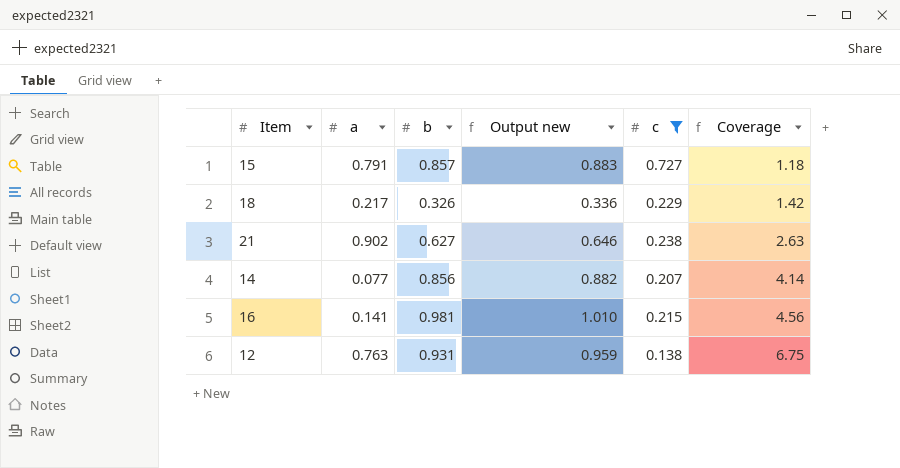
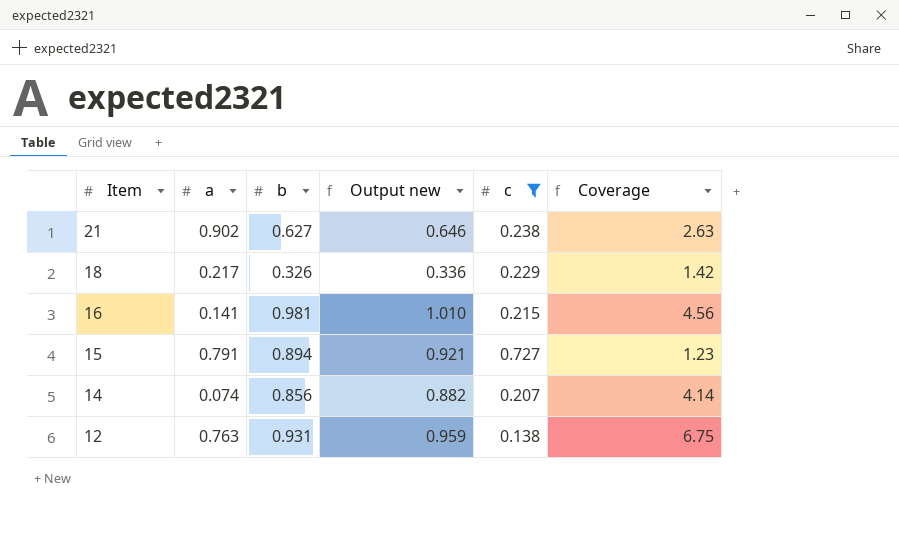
row order: Coverage ascending -> Item descending
15 | b: 0.857 -> 0.894
15 | Output new: 0.883 -> 0.921
15 | Coverage: 1.18 -> 1.23
14 | a: 0.077 -> 0.074

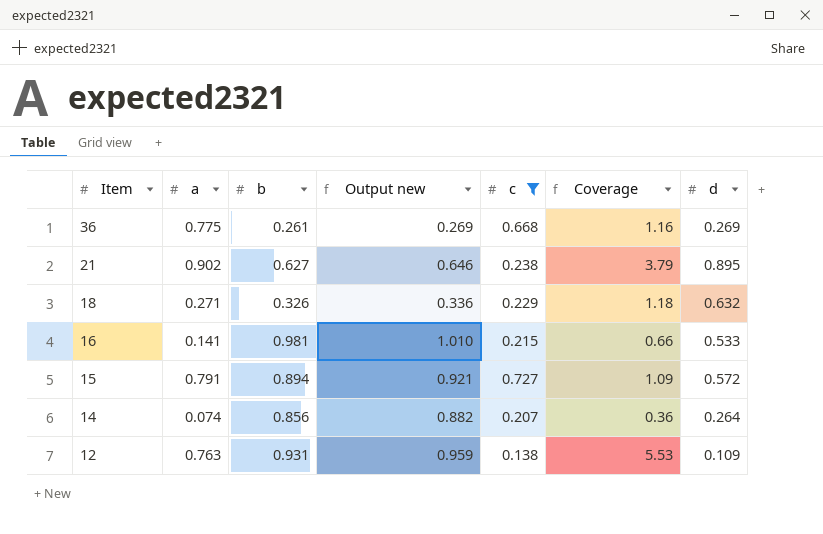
column Coverage | formula: [b] / [c] -> [a] / [c]
column d | position: none -> 7
row 36: none -> 0.775 | 0.261 | 0.269 | 0.668 | 1.16 | 0.269
18 | a: 0.217 -> 0.271

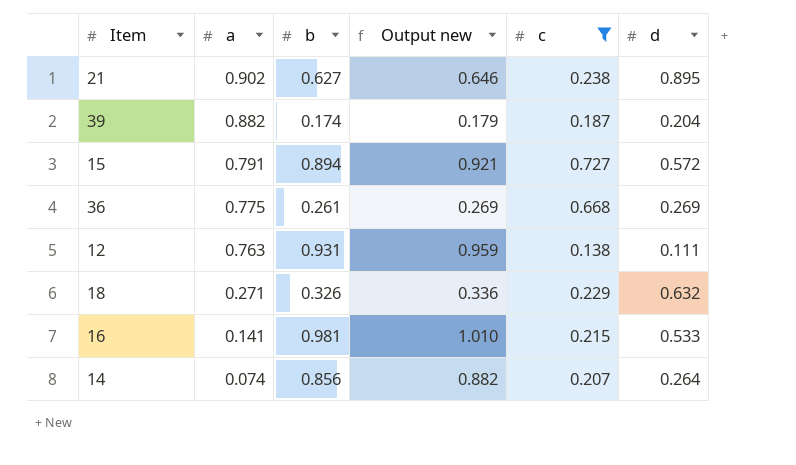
row order: Item descending -> a descending
column Coverage | formula: [a] / [c] -> none
row 39: none -> 0.882 | 0.174 | 0.179 | 0.187 | 0.204
12 | d: 0.109 -> 0.111

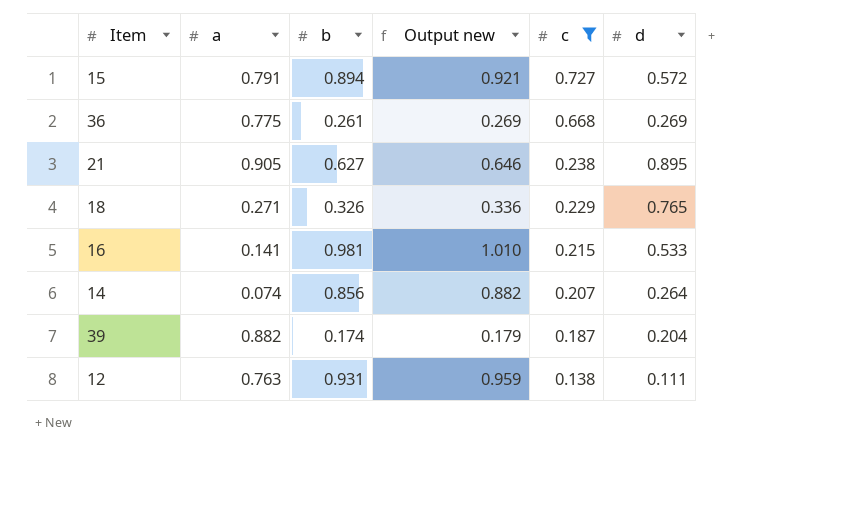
row order: a descending -> c descending
21 | a: 0.902 -> 0.905
18 | d: 0.632 -> 0.765

